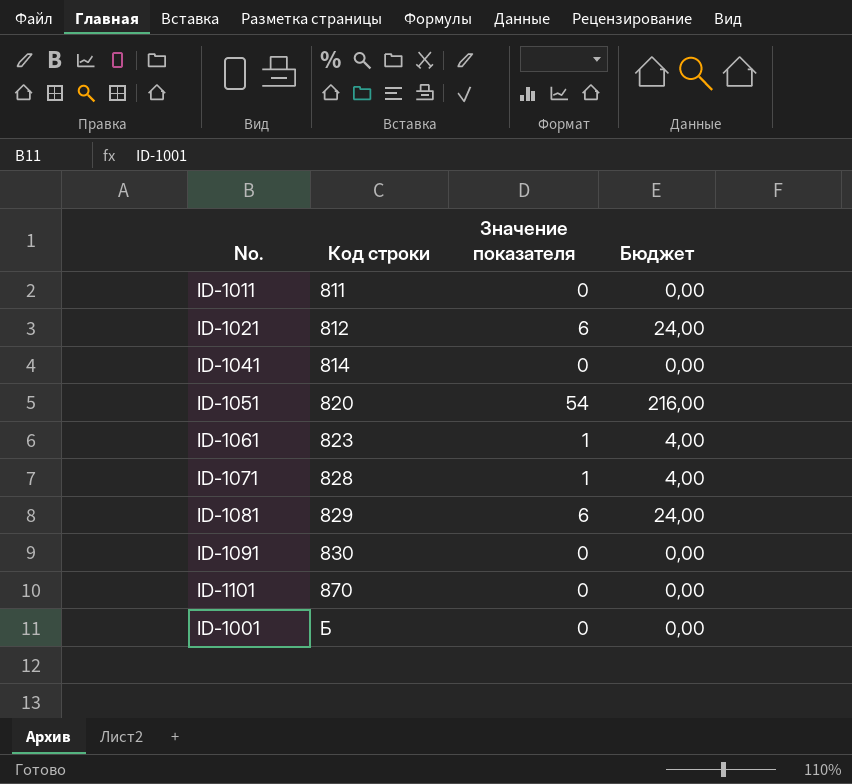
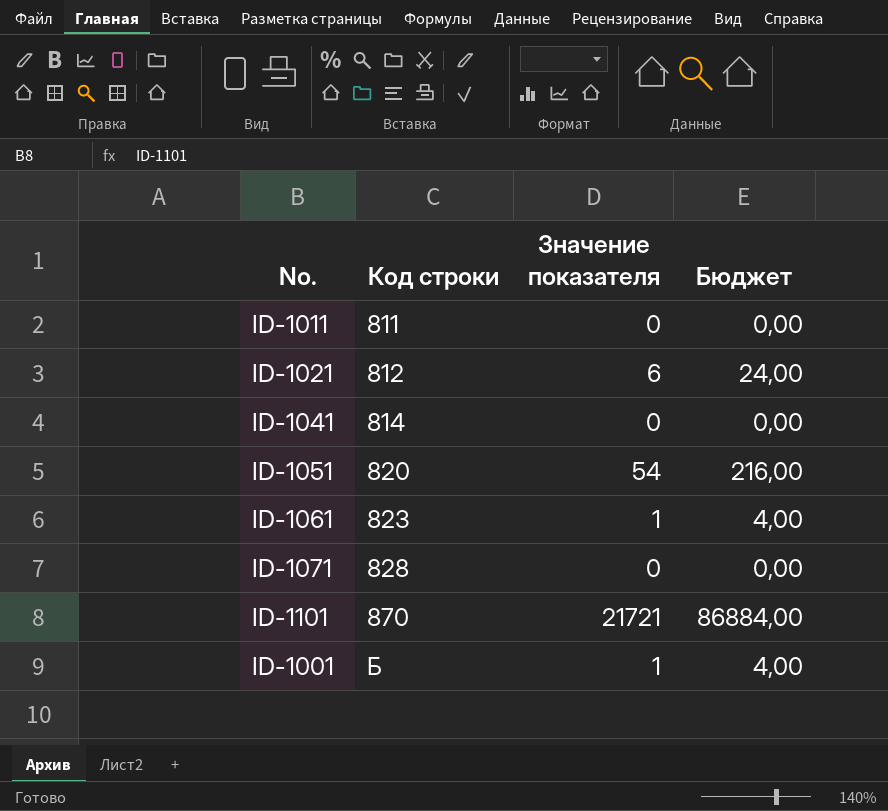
row ID-1081: 829 | 6 | 24,00 -> none
row ID-1091: 830 | 0 | 0,00 -> none
ID-1071 | Значение показателя: 1 -> 0
ID-1071 | Бюджет: 4,00 -> 0,00
ID-1101 | Значение показателя: 0 -> 21721
ID-1101 | Бюджет: 0,00 -> 86884,00
ID-1001 | Значение показателя: 0 -> 1
ID-1001 | Бюджет: 0,00 -> 4,00

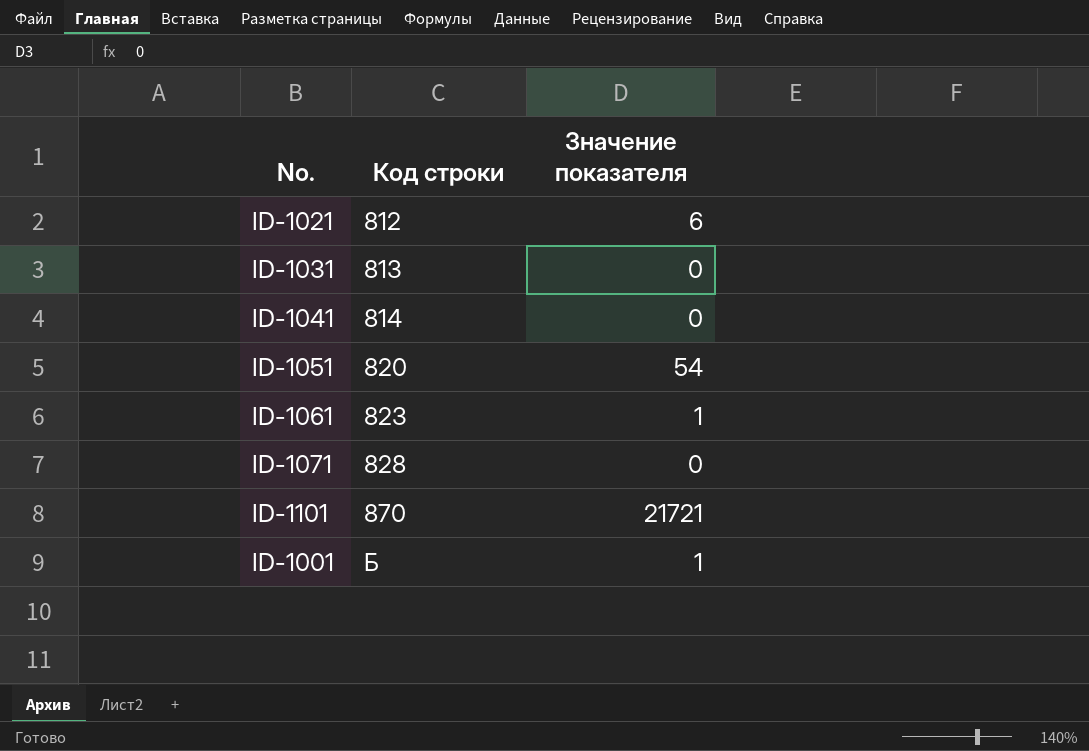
column Бюджет | formula: [Значение показателя] * 4 -> none
row ID-1011: 811 | 0 | 0,00 -> none
row ID-1031: none -> 813 | 0

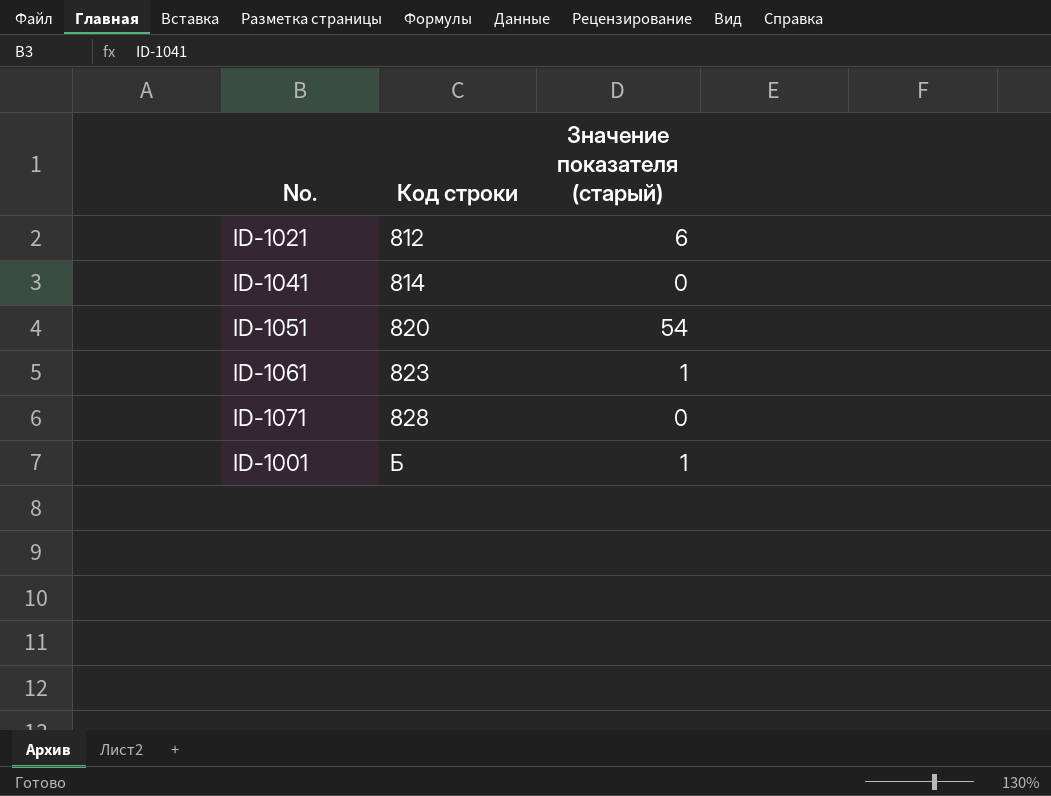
column name: Значение показателя -> Значение показателя (старый)
row ID-1031: 813 | 0 -> none
row ID-1101: 870 | 21721 -> none

